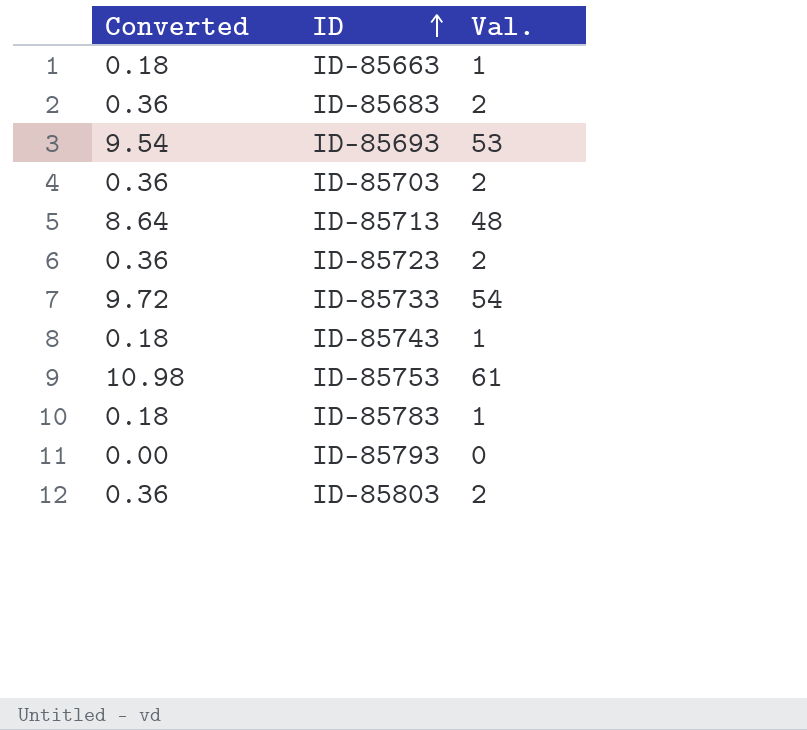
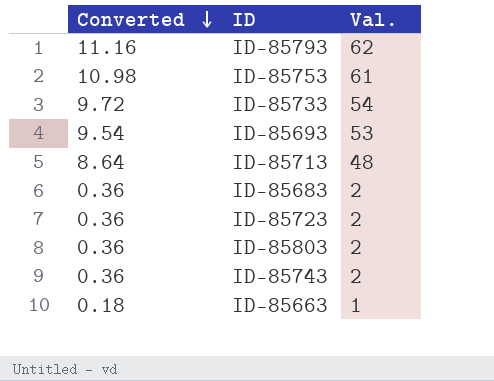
row order: ID ascending -> Converted descending
row ID-85703: 0.36 | 2 -> none
row ID-85783: 0.18 | 1 -> none
ID-85793 | Converted: 0.00 -> 11.16
ID-85793 | Val.: 0 -> 62
ID-85743 | Converted: 0.18 -> 0.36
ID-85743 | Val.: 1 -> 2

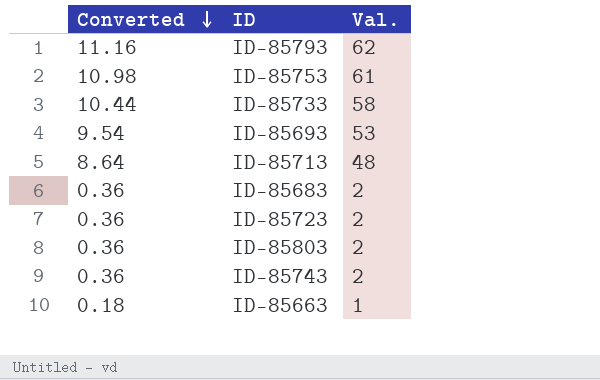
ID-85733 | Converted: 9.72 -> 10.44
ID-85733 | Val.: 54 -> 58

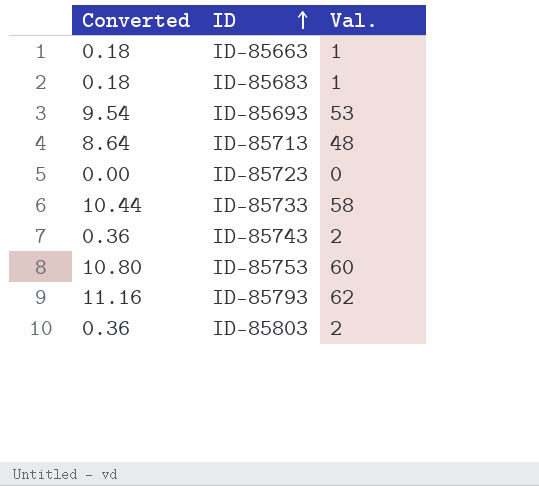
row order: Converted descending -> ID ascending
ID-85683 | Converted: 0.36 -> 0.18
ID-85683 | Val.: 2 -> 1
ID-85723 | Converted: 0.36 -> 0.00
ID-85723 | Val.: 2 -> 0
ID-85753 | Converted: 10.98 -> 10.80
ID-85753 | Val.: 61 -> 60

